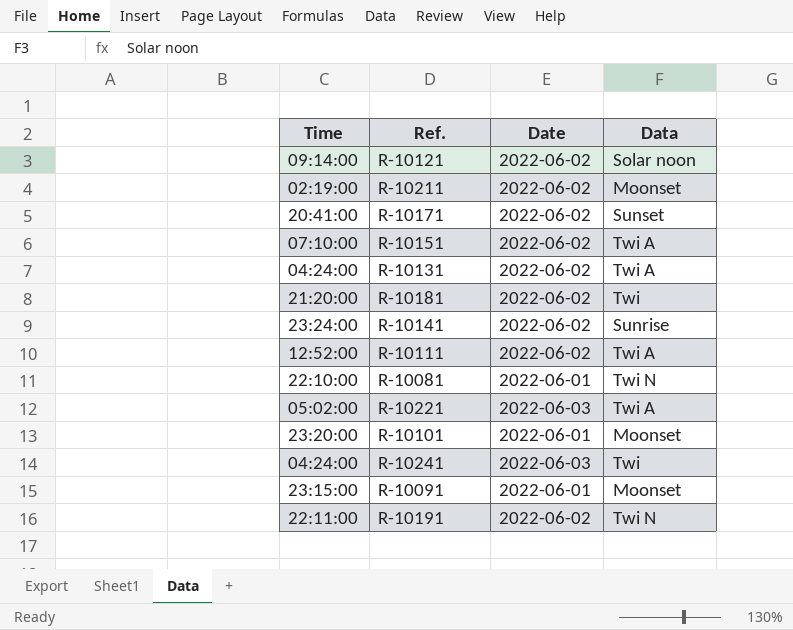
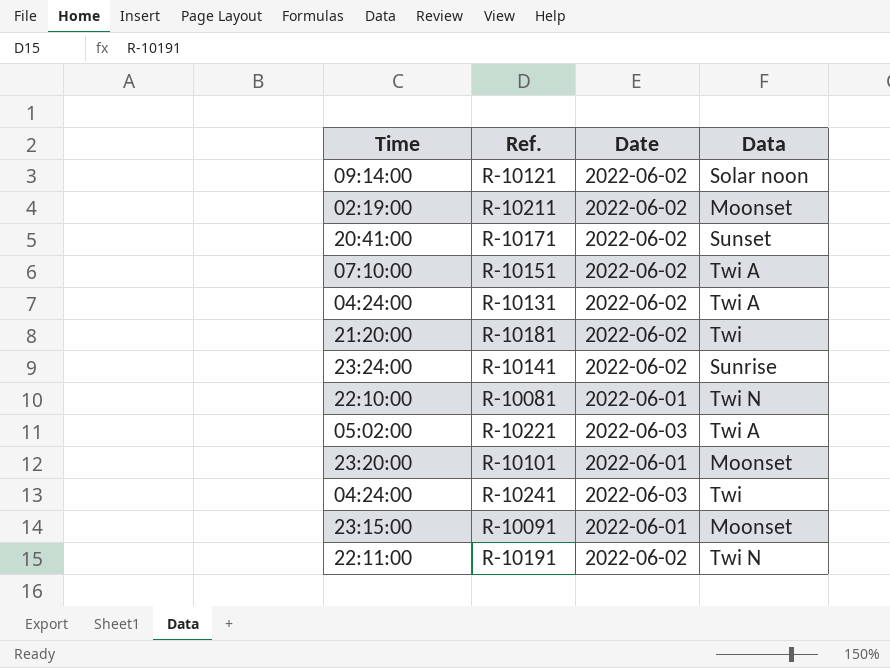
row R-10111: 12:52:00 | 2022-06-02 | Twi A -> none

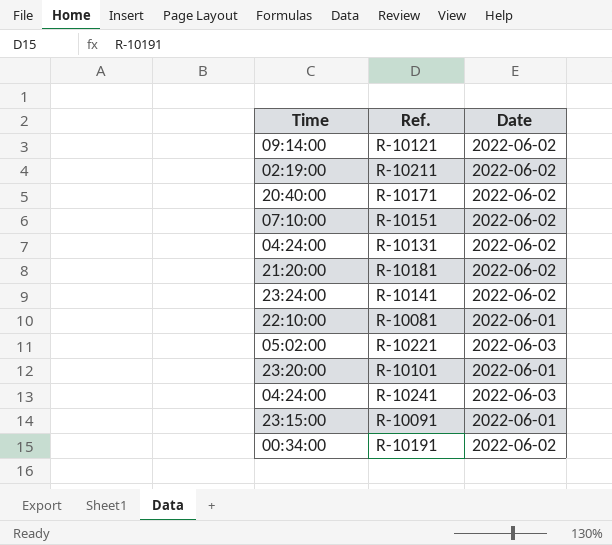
column Data | position: 4 -> none
R-10171 | Time: 20:41:00 -> 20:40:00
R-10191 | Time: 22:11:00 -> 00:34:00

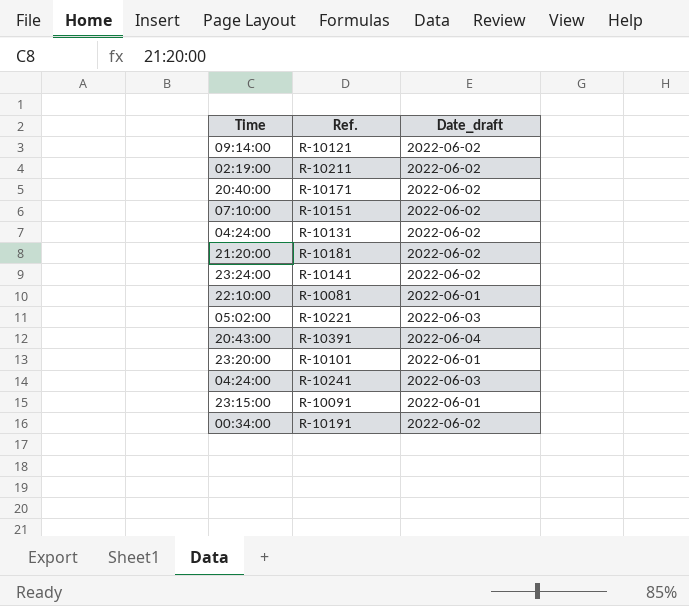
column name: Date -> Date_draft
row R-10391: none -> 20:43:00 | 2022-06-04

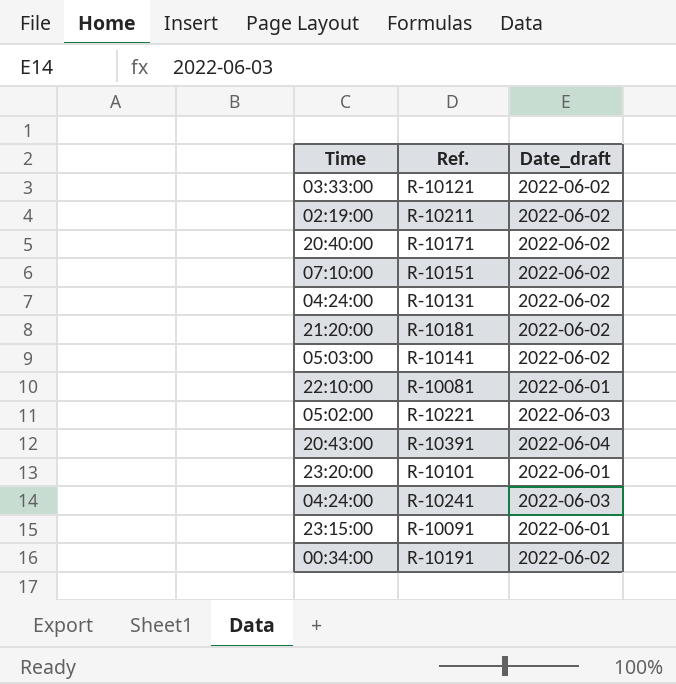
R-10121 | Time: 09:14:00 -> 03:33:00
R-10141 | Time: 23:24:00 -> 05:03:00

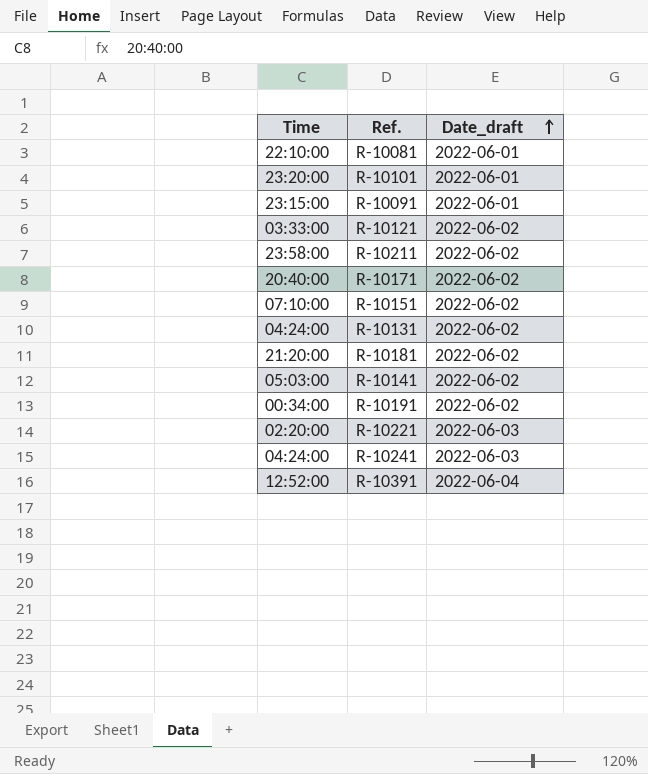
row order: none -> Date_draft ascending
R-10211 | Time: 02:19:00 -> 23:58:00
R-10221 | Time: 05:02:00 -> 02:20:00
R-10391 | Time: 20:43:00 -> 12:52:00

